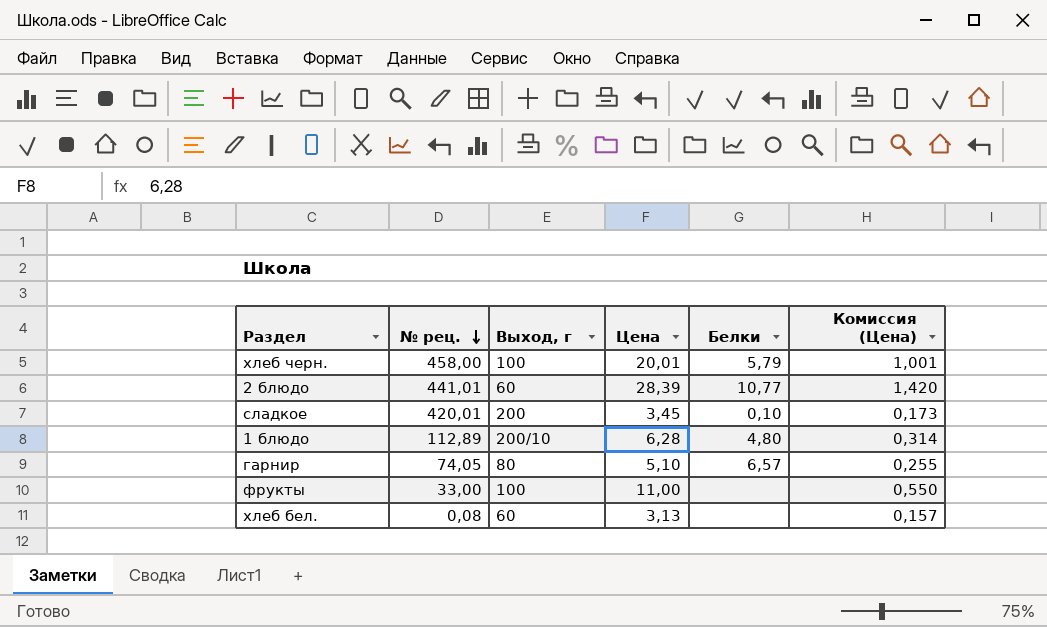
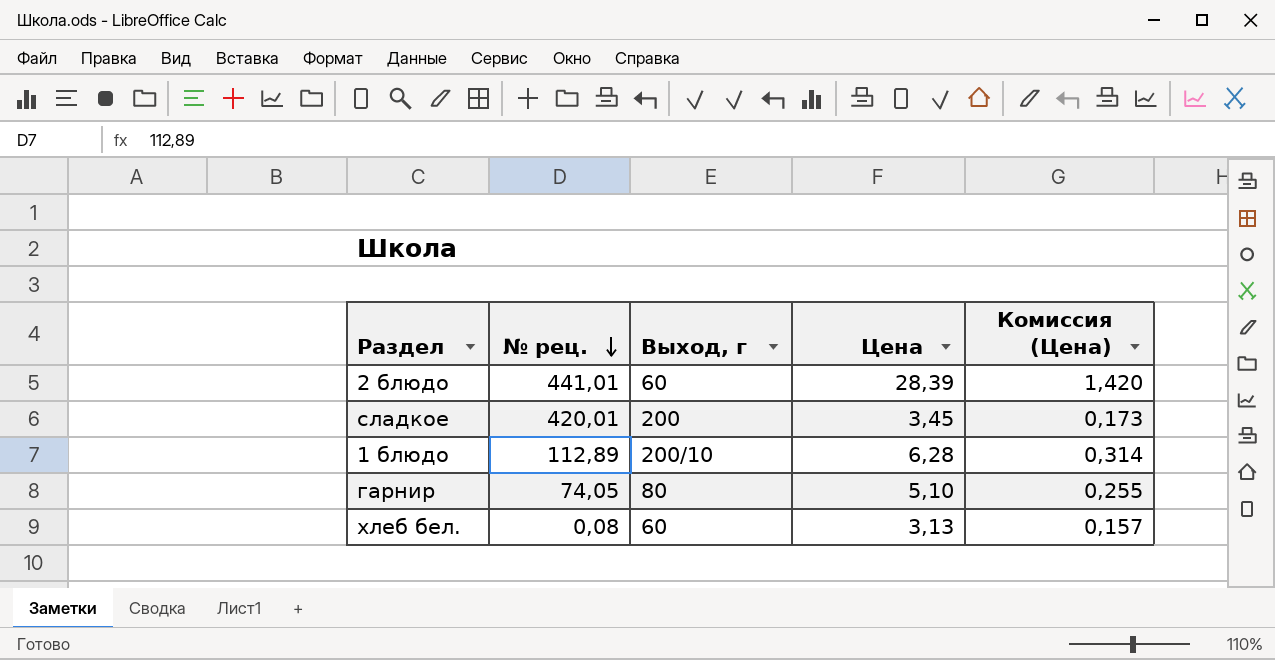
column Белки | position: 5 -> none
row хлеб черн.: 458,00 | 100 | 20,01 | 5,79 | 1,001 -> none
row фрукты: 33,00 | 100 | 11,00 | none | 0,550 -> none

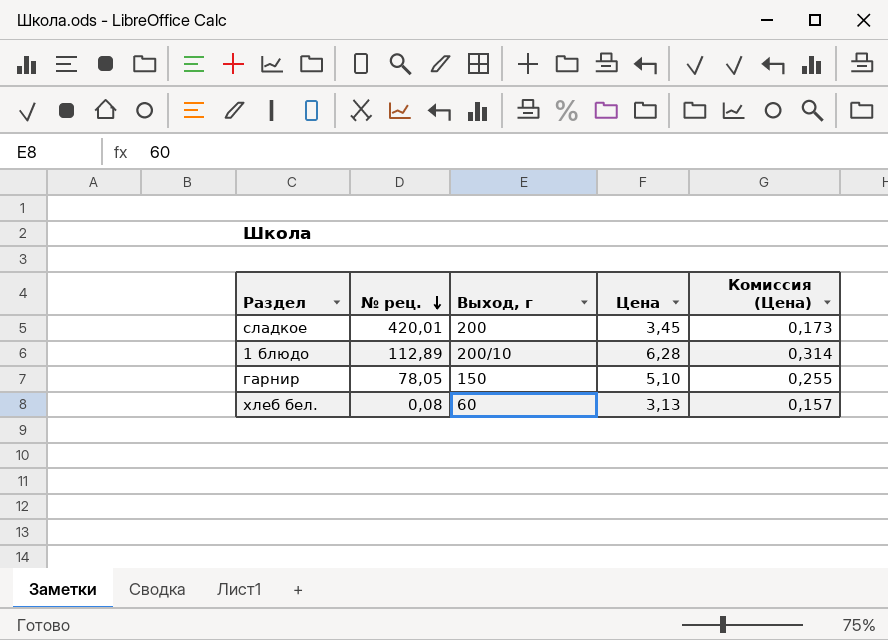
row 2 блюдо: 441,01 | 60 | 28,39 | 1,420 -> none
гарнир | № рец.: 74,05 -> 78,05
гарнир | Выход, г: 80 -> 150

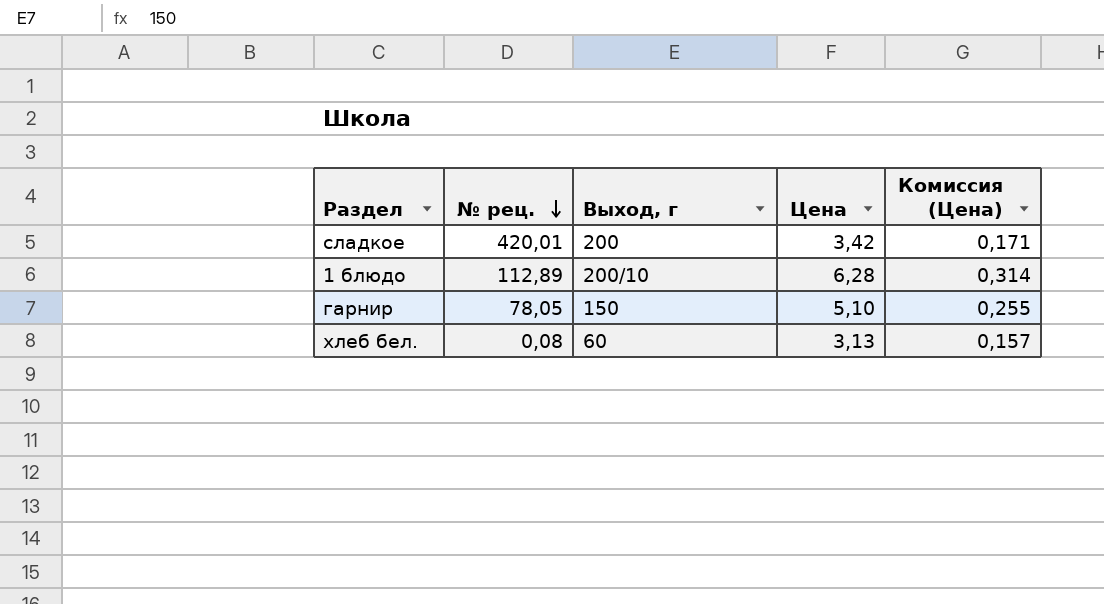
сладкое | Цена: 3,45 -> 3,42
сладкое | Комиссия (Цена): 0,173 -> 0,171

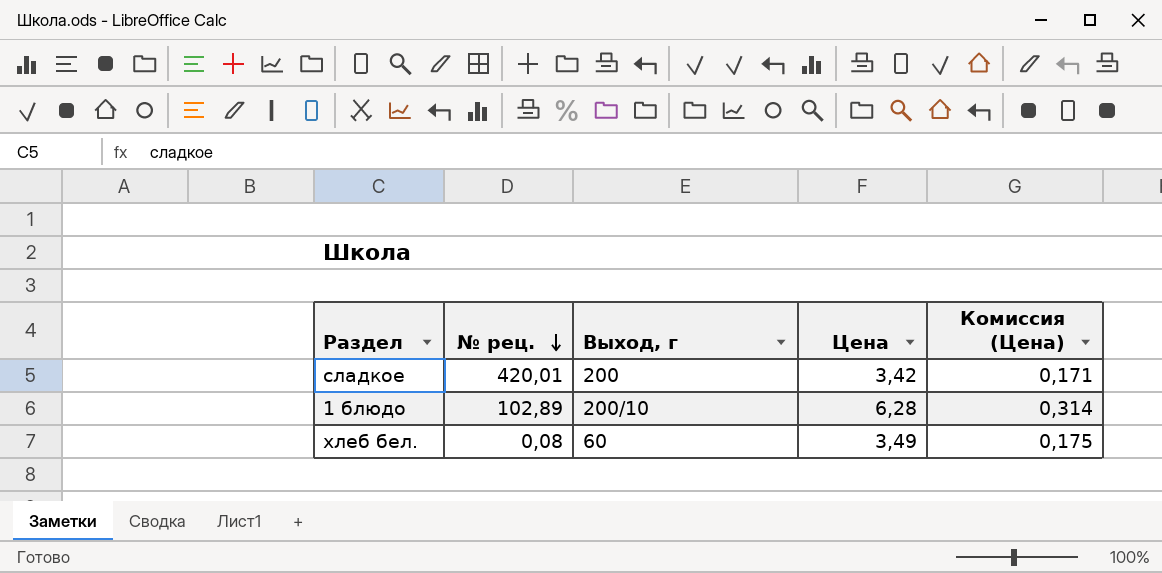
row гарнир: 78,05 | 150 | 5,10 | 0,255 -> none
1 блюдо | № рец.: 112,89 -> 102,89
хлеб бел. | Цена: 3,13 -> 3,49
хлеб бел. | Комиссия (Цена): 0,157 -> 0,175

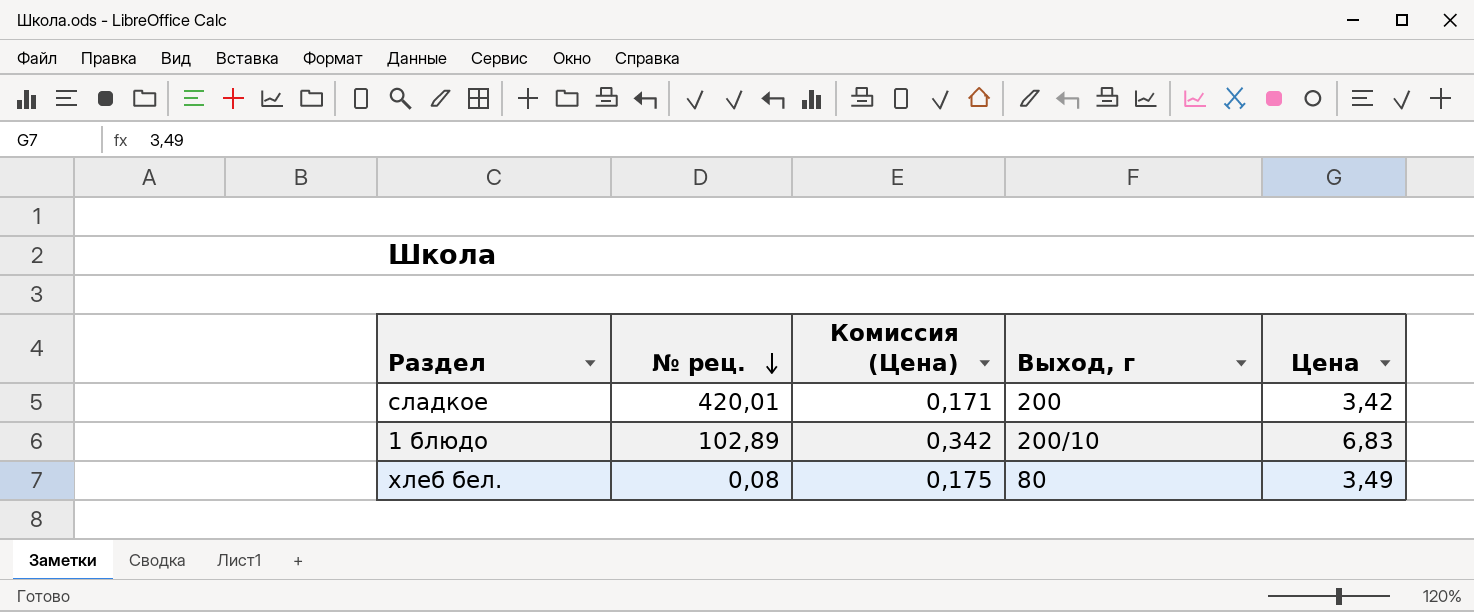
column Комиссия (Цена) | position: 5 -> 3
1 блюдо | Комиссия (Цена): 0,314 -> 0,342
1 блюдо | Цена: 6,28 -> 6,83
хлеб бел. | Выход, г: 60 -> 80

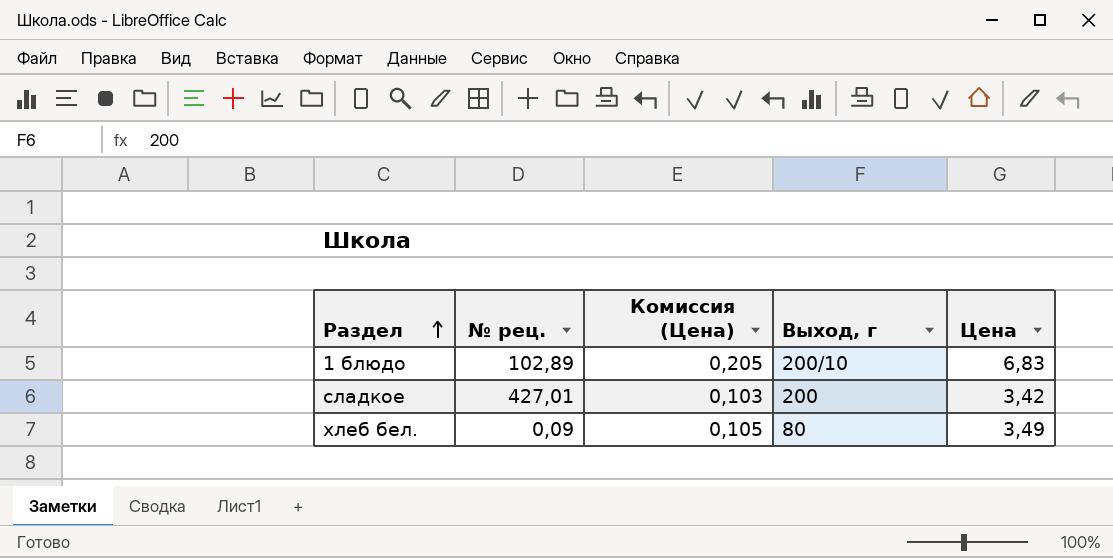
row order: № рец. descending -> Раздел ascending
column Комиссия (Цена) | formula: [Цена] * 0,05 -> [Цена] * 0,03
сладкое | № рец.: 420,01 -> 427,01
хлеб бел. | № рец.: 0,08 -> 0,09

